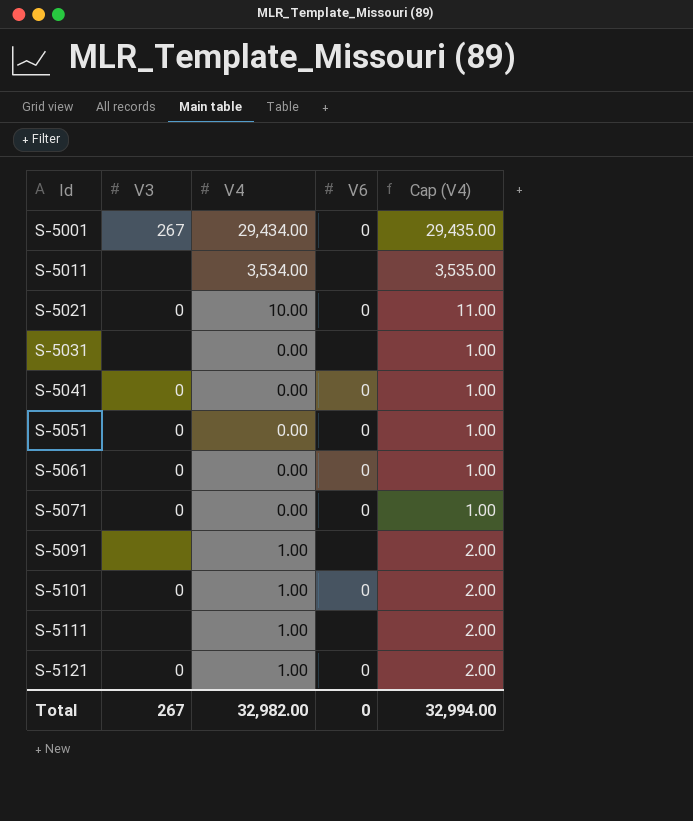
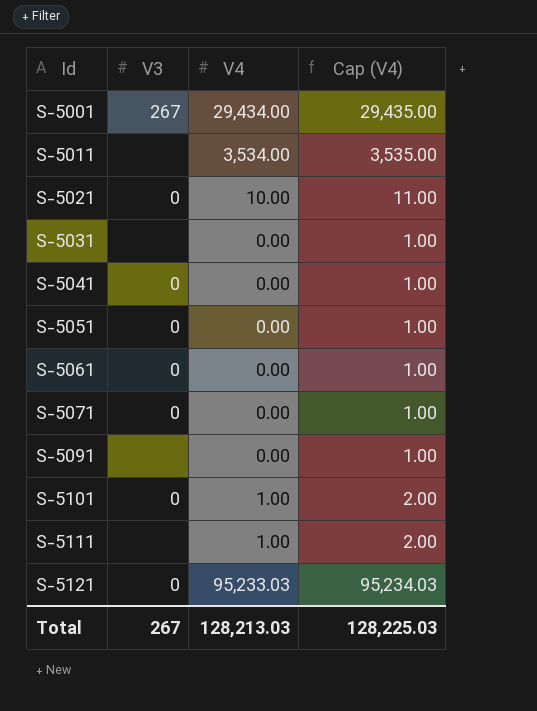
column V6 | position: 4 -> none
S-5091 | V4: 1.00 -> 0.00
S-5091 | Cap (V4): 2.00 -> 1.00
S-5121 | V4: 1.00 -> 95,233.03
S-5121 | Cap (V4): 2.00 -> 95,234.03
Total | V4: 32,982.00 -> 128,213.03
Total | Cap (V4): 32,994.00 -> 128,225.03

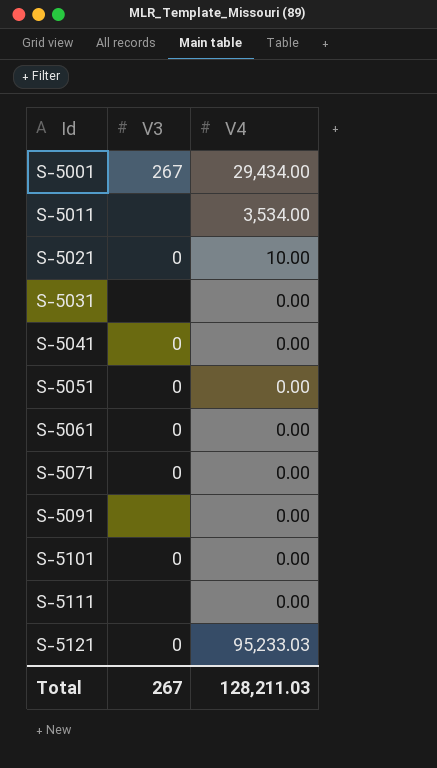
column Cap (V4) | formula: [V4] + 1 -> none
S-5101 | V4: 1.00 -> 0.00
S-5111 | V4: 1.00 -> 0.00
Total | V4: 128,213.03 -> 128,211.03

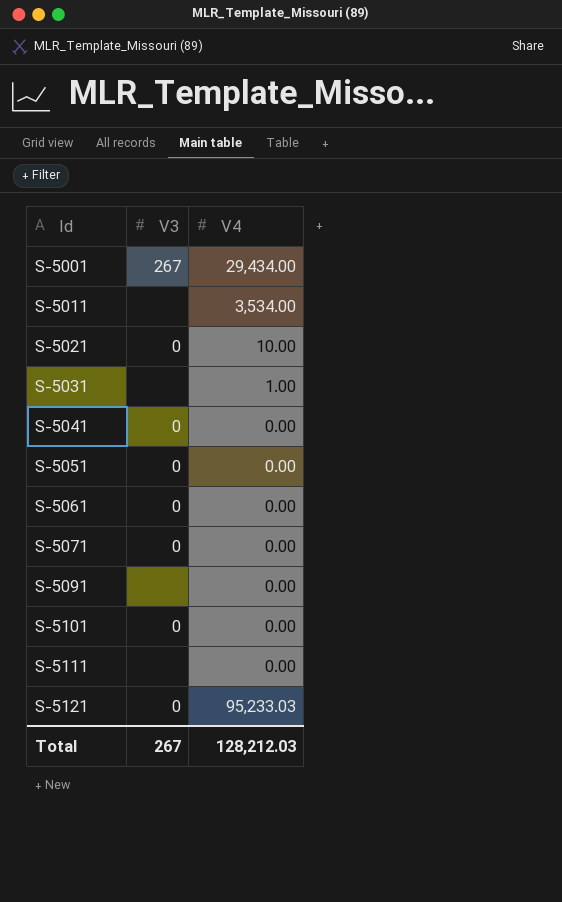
S-5031 | V4: 0.00 -> 1.00
Total | V4: 128,211.03 -> 128,212.03

